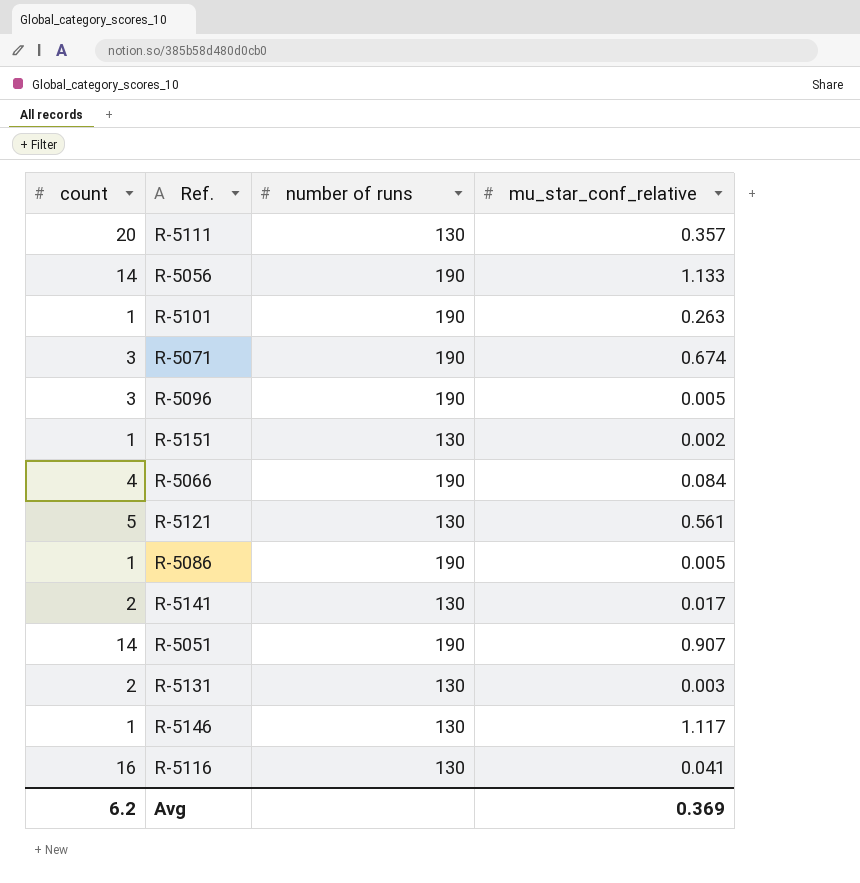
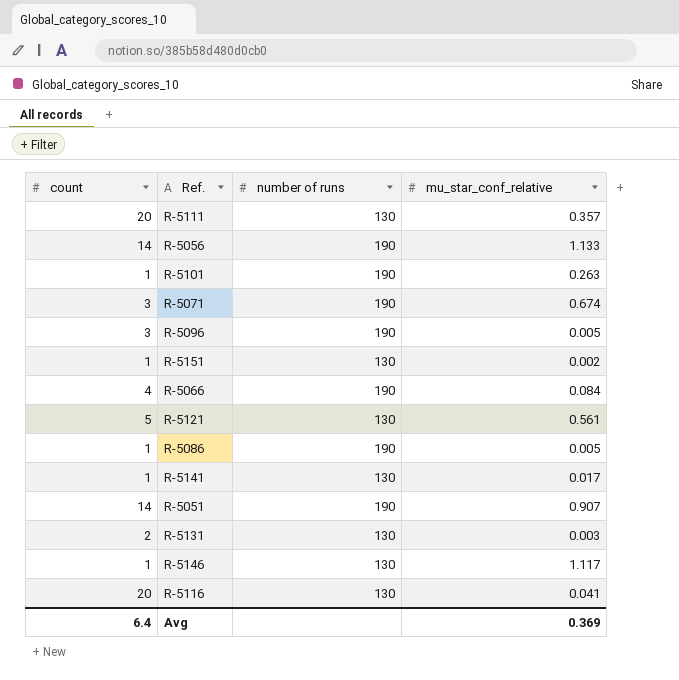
R-5141 | count: 2 -> 1
R-5116 | count: 16 -> 20
Avg | count: 6.2 -> 6.4

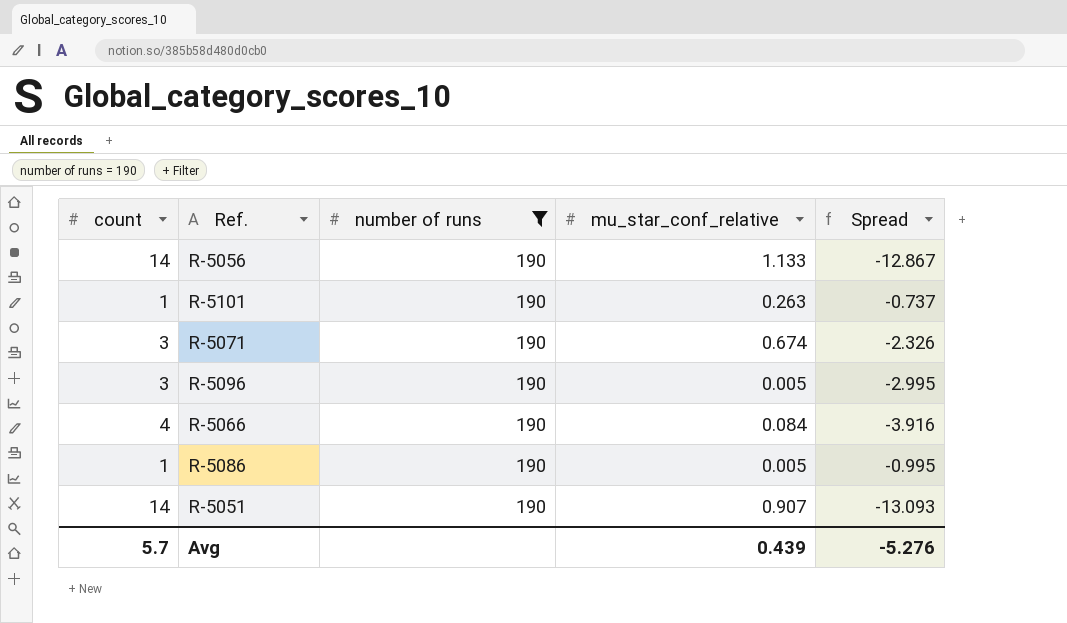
filter: none -> number of runs = 190
column Spread | formula: none -> [mu_star_conf_relative] - [count]
Avg | count: 6.4 -> 5.7
Avg | mu_star_conf_relative: 0.369 -> 0.439

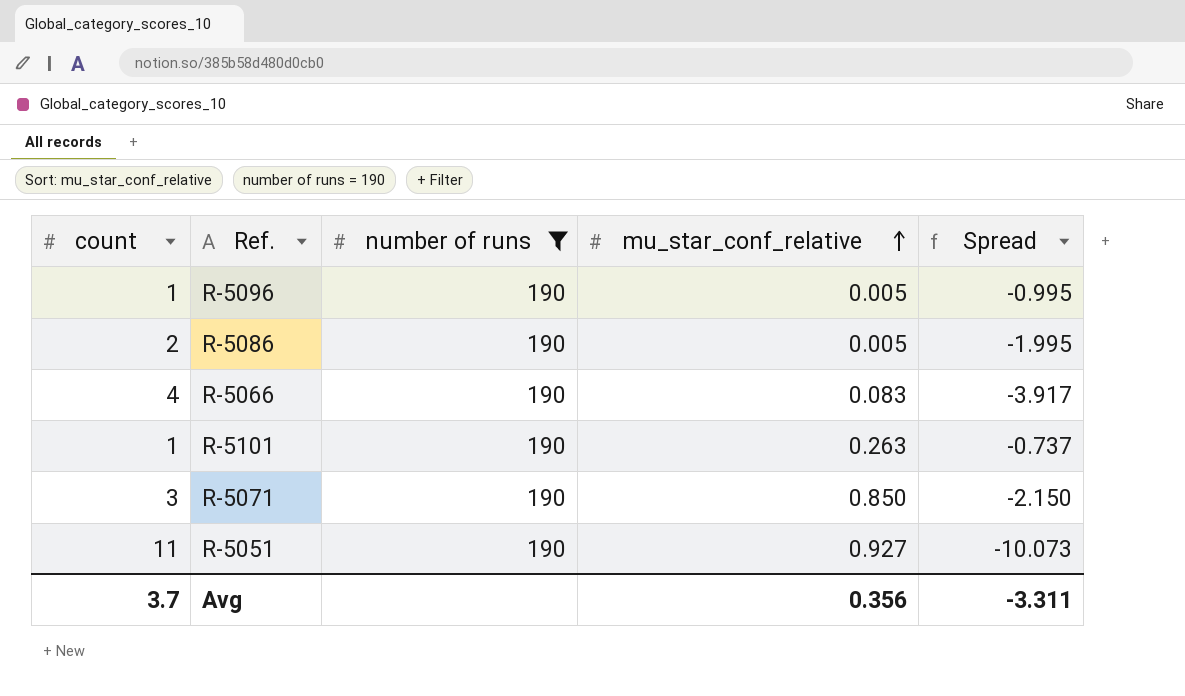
row order: none -> mu_star_conf_relative ascending
row R-5056: 14 | 190 | 1.133 | -12.867 -> none
R-5096 | count: 3 -> 1
R-5096 | Spread: -2.995 -> -0.995
R-5086 | count: 1 -> 2
R-5086 | Spread: -0.995 -> -1.995
R-5066 | mu_star_conf_relative: 0.084 -> 0.083
R-5066 | Spread: -3.916 -> -3.917
R-5071 | mu_star_conf_relative: 0.674 -> 0.850
R-5071 | Spread: -2.326 -> -2.150
R-5051 | count: 14 -> 11
R-5051 | mu_star_conf_relative: 0.907 -> 0.927
R-5051 | Spread: -13.093 -> -10.073
Avg | count: 5.7 -> 3.7
Avg | mu_star_conf_relative: 0.439 -> 0.356
Avg | Spread: -5.276 -> -3.311

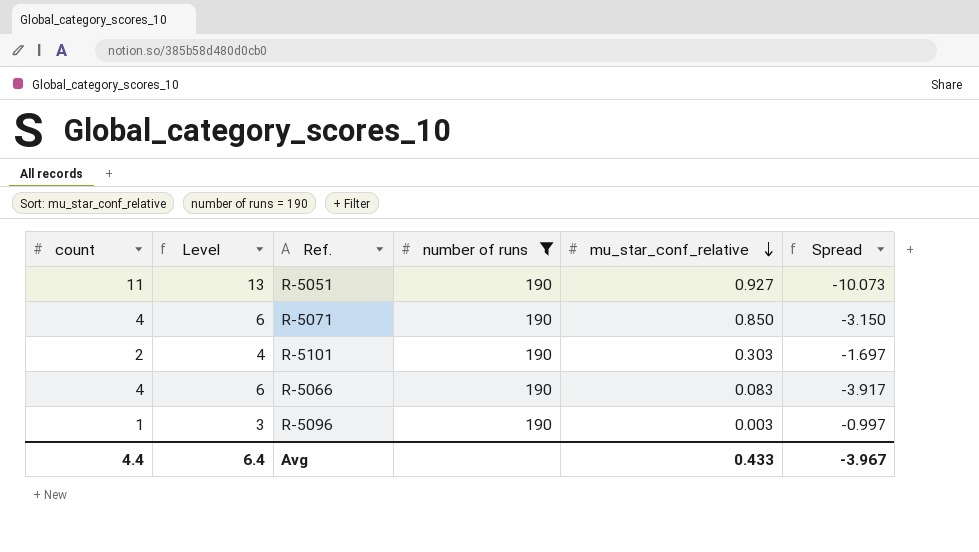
row order: mu_star_conf_relative ascending -> mu_star_conf_relative descending
column Level | formula: none -> [count] + 2
row R-5086: 2 | 190 | 0.005 | -1.995 -> none
R-5071 | count: 3 -> 4
R-5071 | Spread: -2.150 -> -3.150
R-5101 | count: 1 -> 2
R-5101 | mu_star_conf_relative: 0.263 -> 0.303
R-5101 | Spread: -0.737 -> -1.697
R-5096 | mu_star_conf_relative: 0.005 -> 0.003
R-5096 | Spread: -0.995 -> -0.997
Avg | count: 3.7 -> 4.4
Avg | mu_star_conf_relative: 0.356 -> 0.433
Avg | Spread: -3.311 -> -3.967

